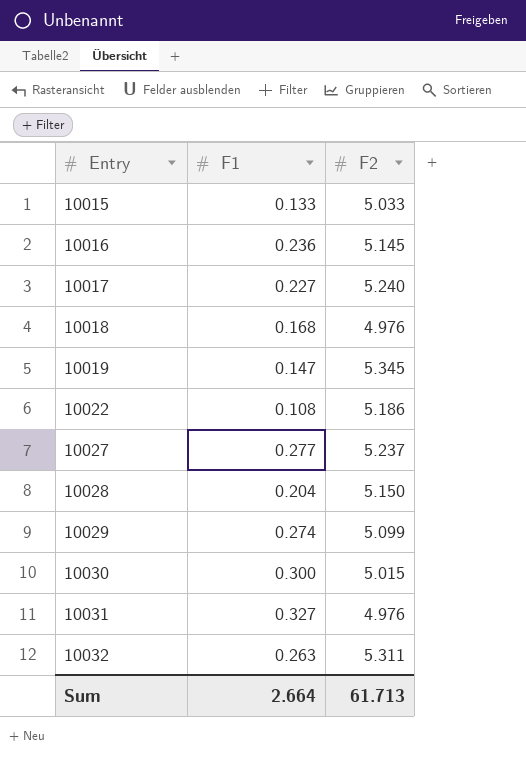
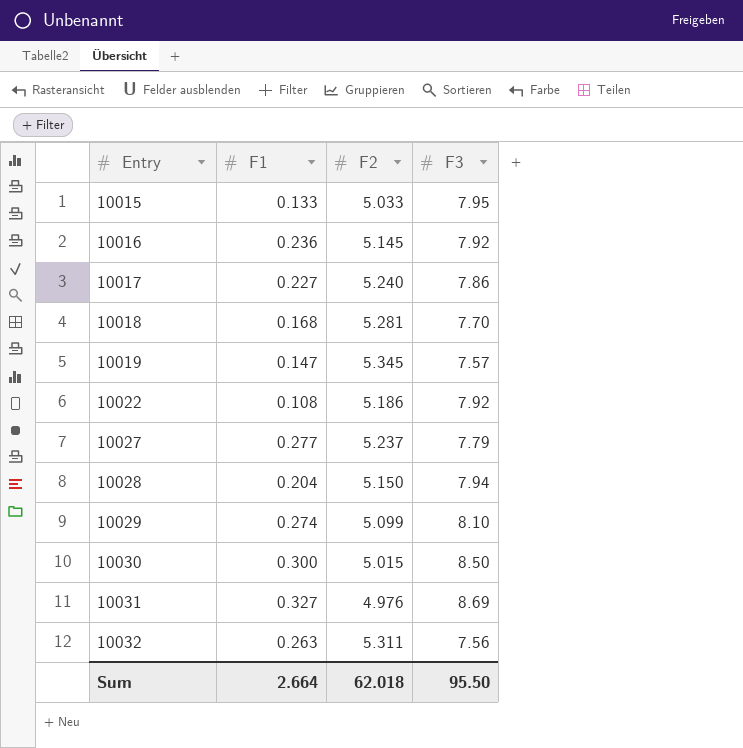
column F3 | position: none -> 4
10018 | F2: 4.976 -> 5.281
Sum | F2: 61.713 -> 62.018

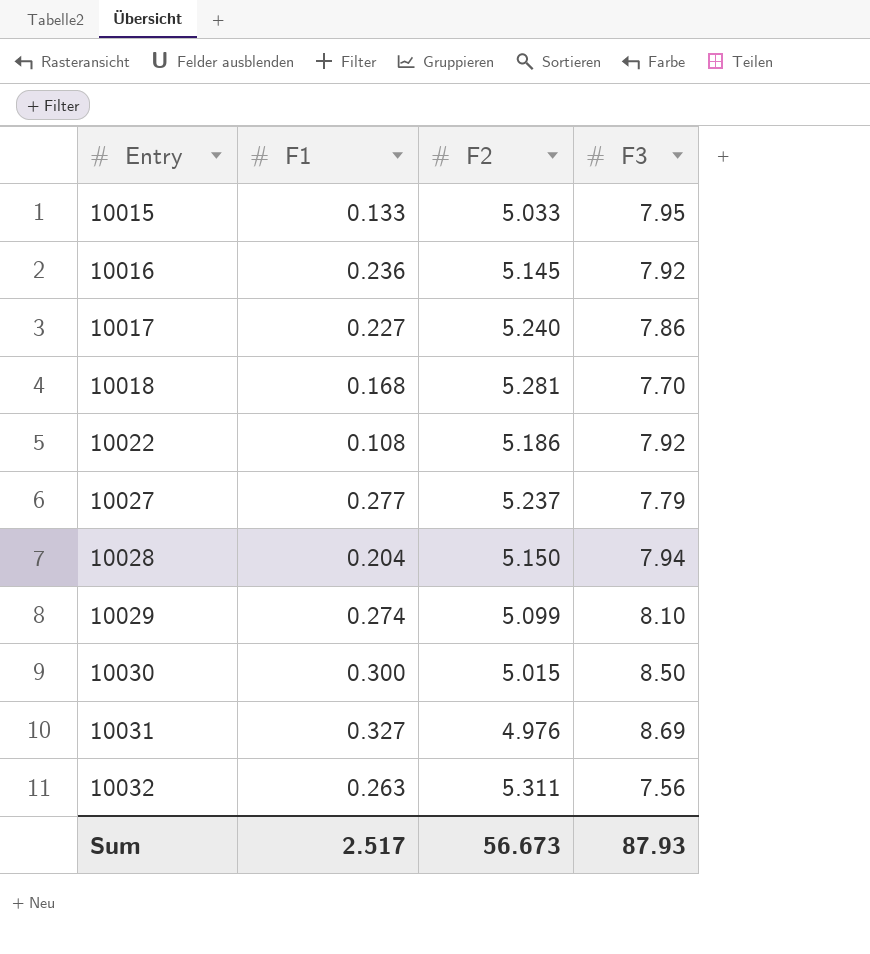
row 10019: 0.147 | 5.345 | 7.57 -> none
Sum | F1: 2.664 -> 2.517
Sum | F2: 62.018 -> 56.673
Sum | F3: 95.50 -> 87.93

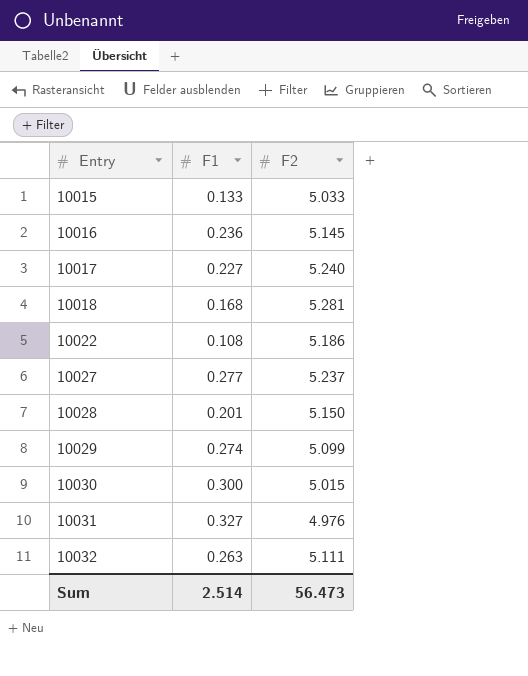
column F3 | position: 4 -> none
10028 | F1: 0.204 -> 0.201
10032 | F2: 5.311 -> 5.111
Sum | F1: 2.517 -> 2.514
Sum | F2: 56.673 -> 56.473

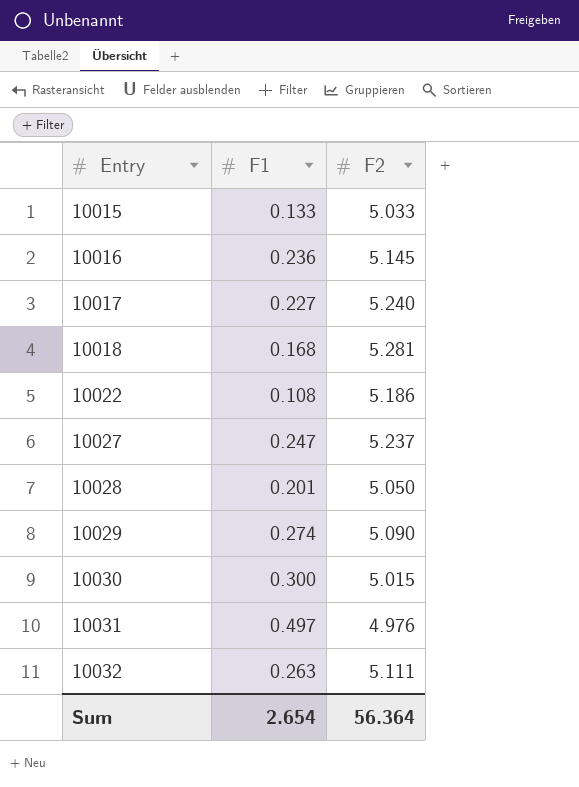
10027 | F1: 0.277 -> 0.247
10028 | F2: 5.150 -> 5.050
10029 | F2: 5.099 -> 5.090
10031 | F1: 0.327 -> 0.497
Sum | F1: 2.514 -> 2.654
Sum | F2: 56.473 -> 56.364

